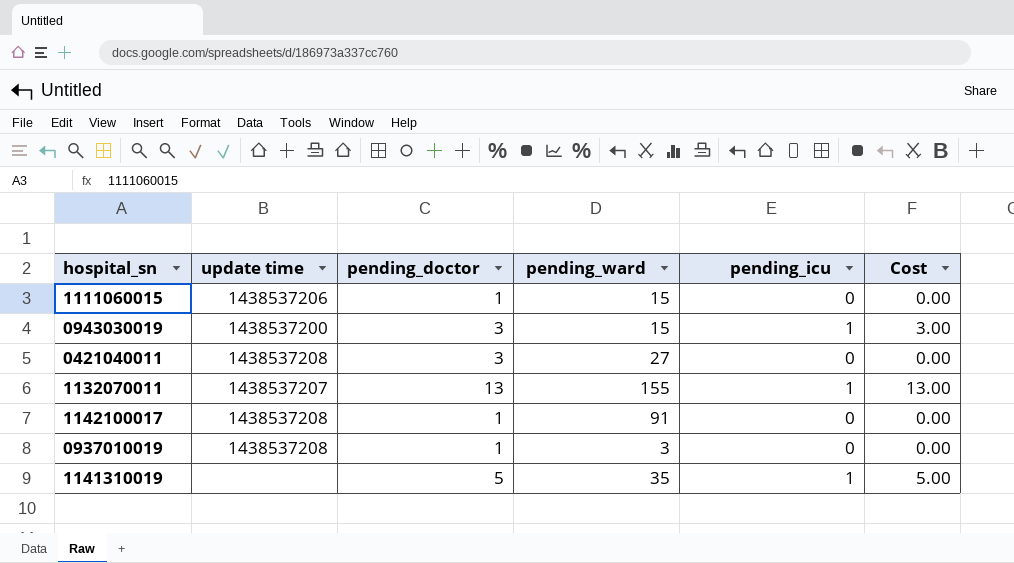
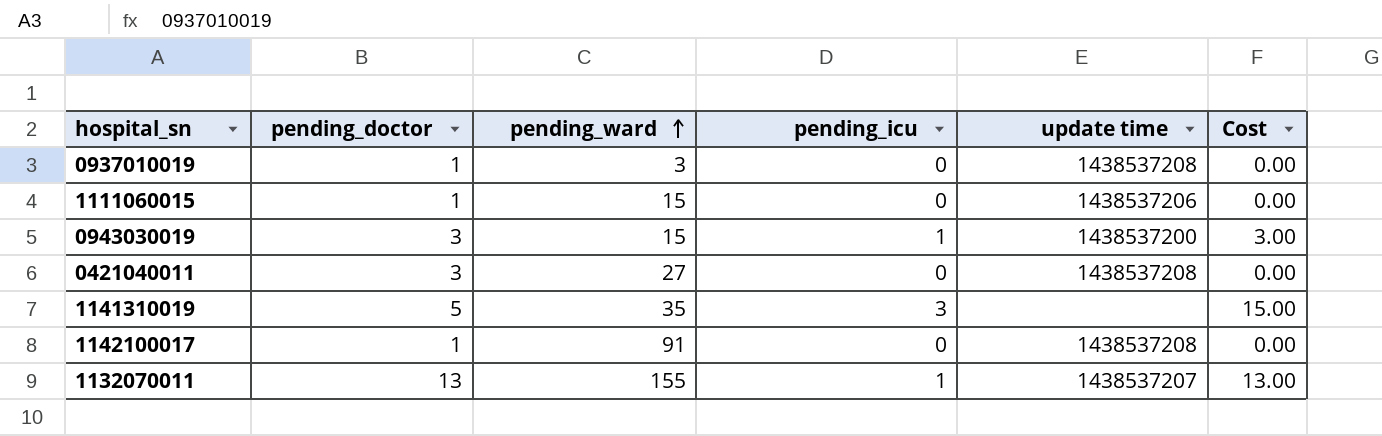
row order: none -> pending_ward ascending
column update time | position: 2 -> 5
1141310019 | pending_icu: 1 -> 3
1141310019 | Cost: 5.00 -> 15.00

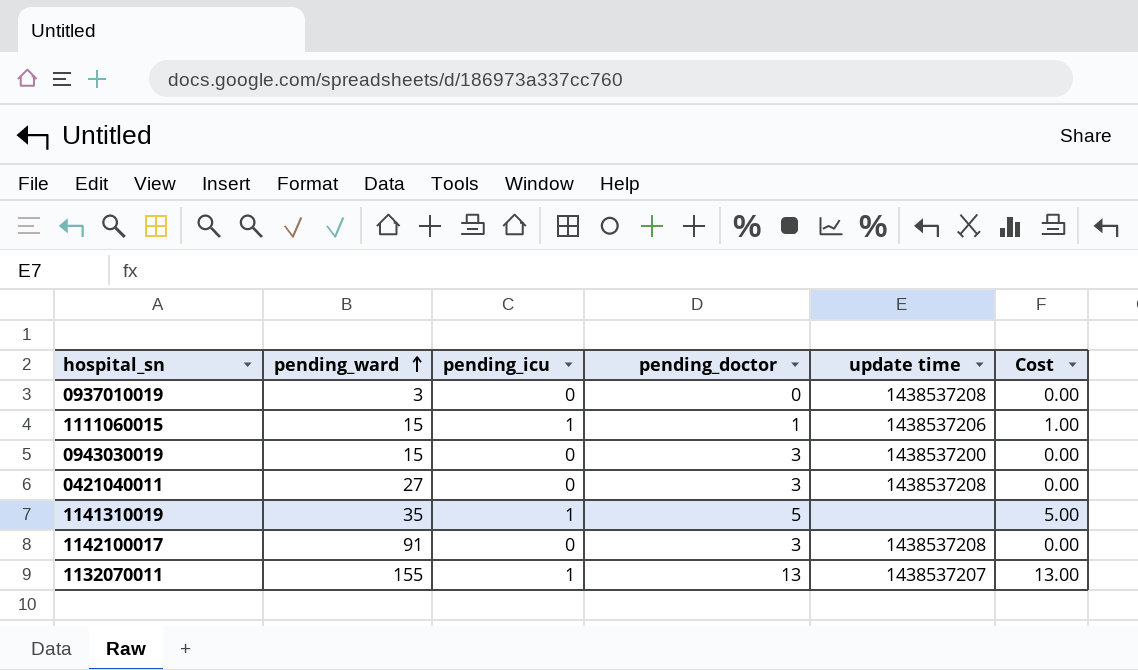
column pending_doctor | position: 2 -> 4
0937010019 | pending_doctor: 1 -> 0
1111060015 | pending_icu: 0 -> 1
1111060015 | Cost: 0.00 -> 1.00
0943030019 | pending_icu: 1 -> 0
0943030019 | Cost: 3.00 -> 0.00
1141310019 | pending_icu: 3 -> 1
1141310019 | Cost: 15.00 -> 5.00
1142100017 | pending_doctor: 1 -> 3

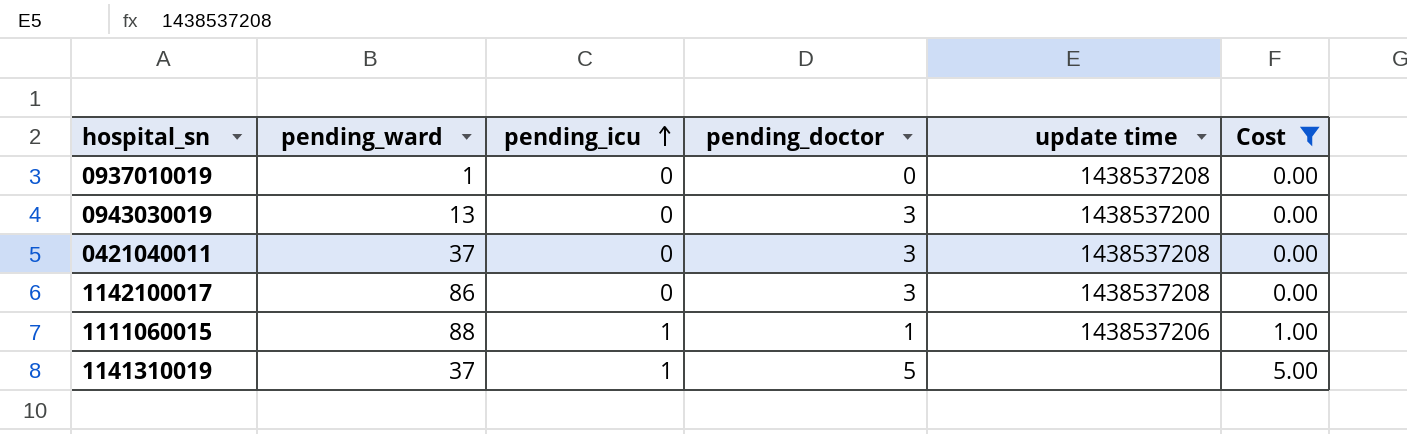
filter: none -> Cost != 13.00
row order: pending_ward ascending -> pending_icu ascending
0937010019 | pending_ward: 3 -> 1
0943030019 | pending_ward: 15 -> 13
0421040011 | pending_ward: 27 -> 37
1142100017 | pending_ward: 91 -> 86
1111060015 | pending_ward: 15 -> 88
1141310019 | pending_ward: 35 -> 37

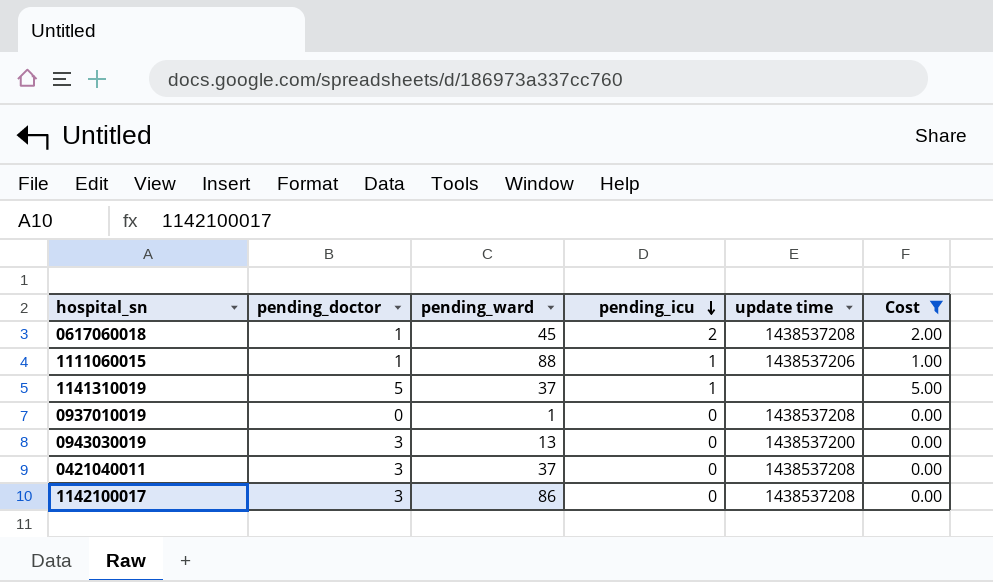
row order: pending_icu ascending -> pending_icu descending
column pending_doctor | position: 4 -> 2
row 0617060018: none -> 1 | 45 | 2 | 1438537208 | 2.00

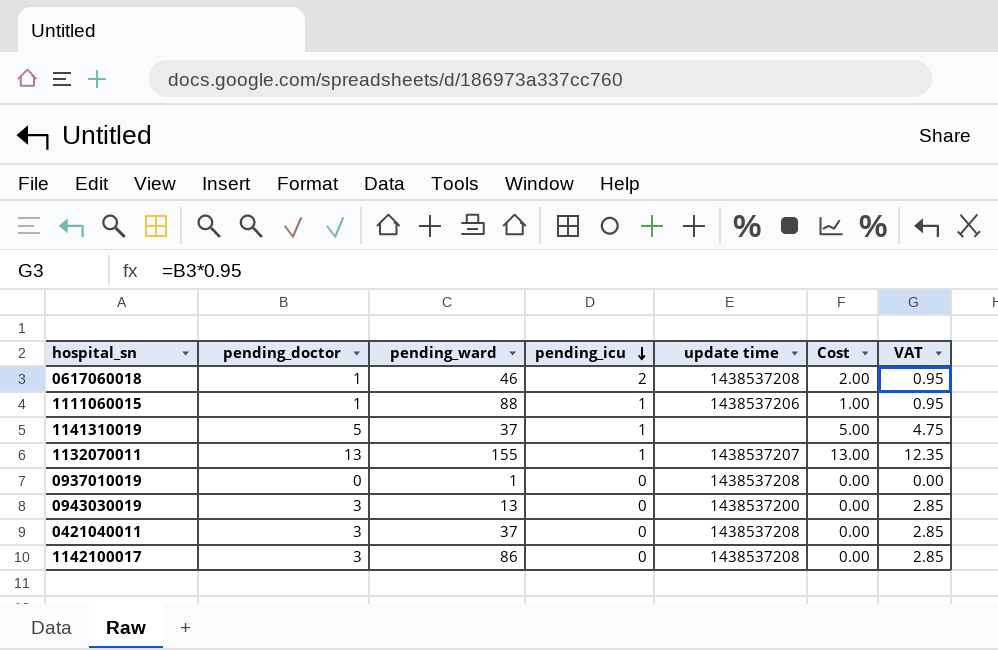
filter: Cost != 13.00 -> none
column VAT | formula: none -> [pending_doctor] * 0.95
0617060018 | pending_ward: 45 -> 46

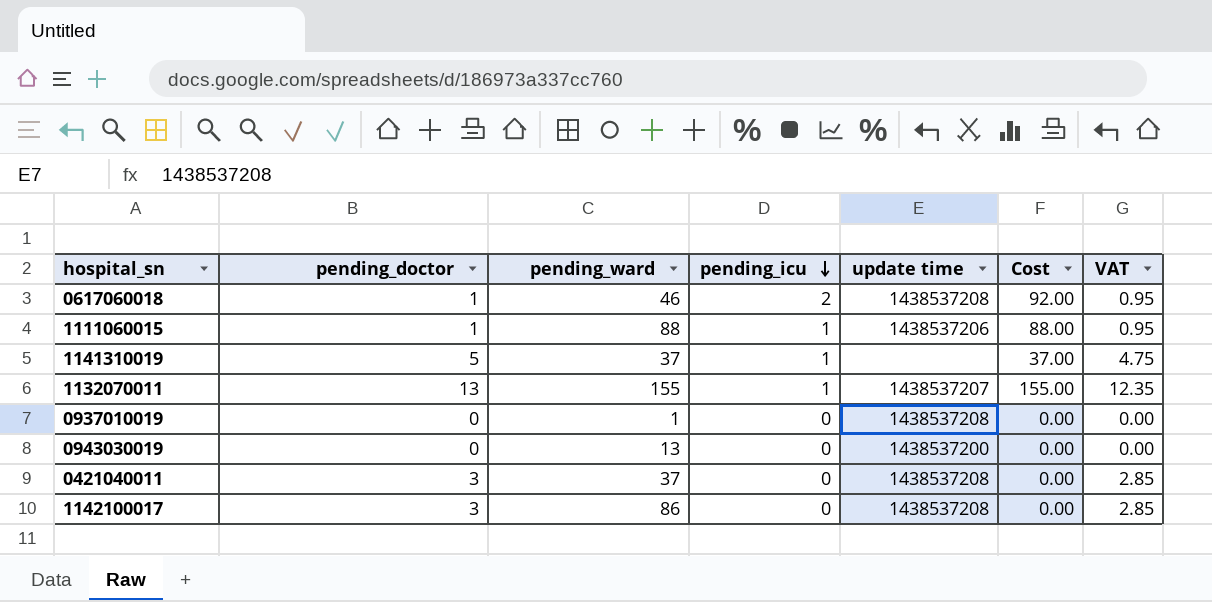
column Cost | formula: [pending_doctor] * [pending_icu] -> [pending_ward] * [pending_icu]
0943030019 | pending_doctor: 3 -> 0
0943030019 | VAT: 2.85 -> 0.00

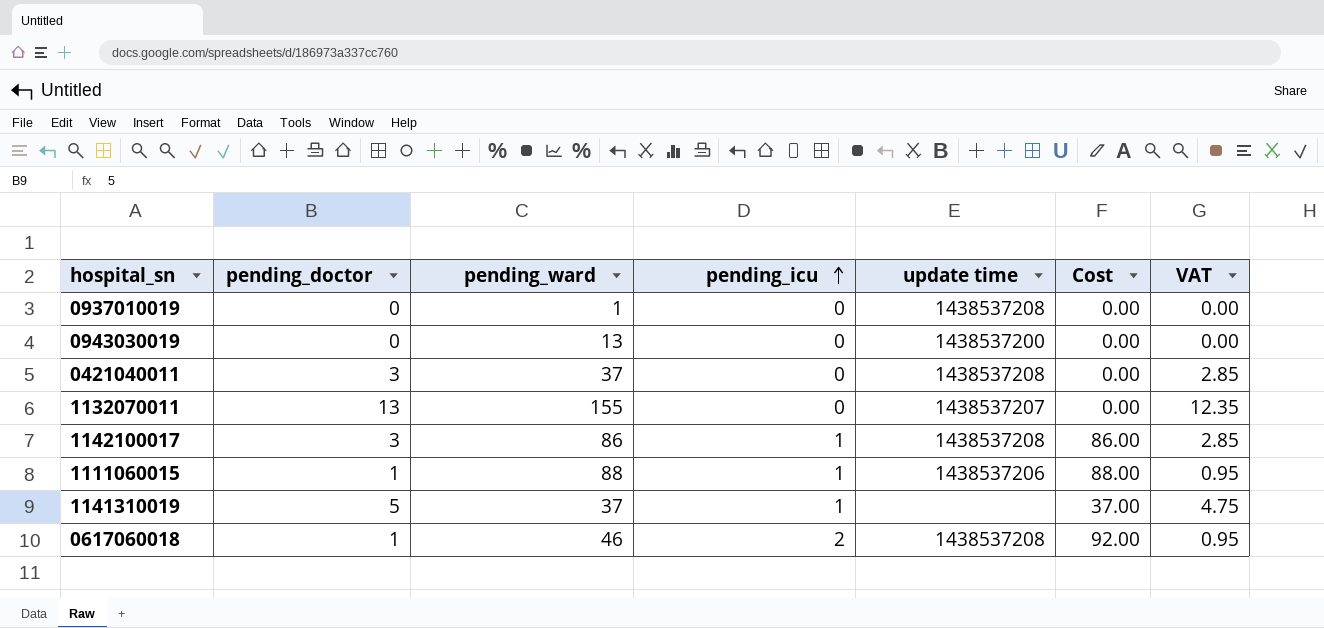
row order: pending_icu descending -> pending_icu ascending
1132070011 | pending_icu: 1 -> 0
1132070011 | Cost: 155.00 -> 0.00
1142100017 | pending_icu: 0 -> 1
1142100017 | Cost: 0.00 -> 86.00

